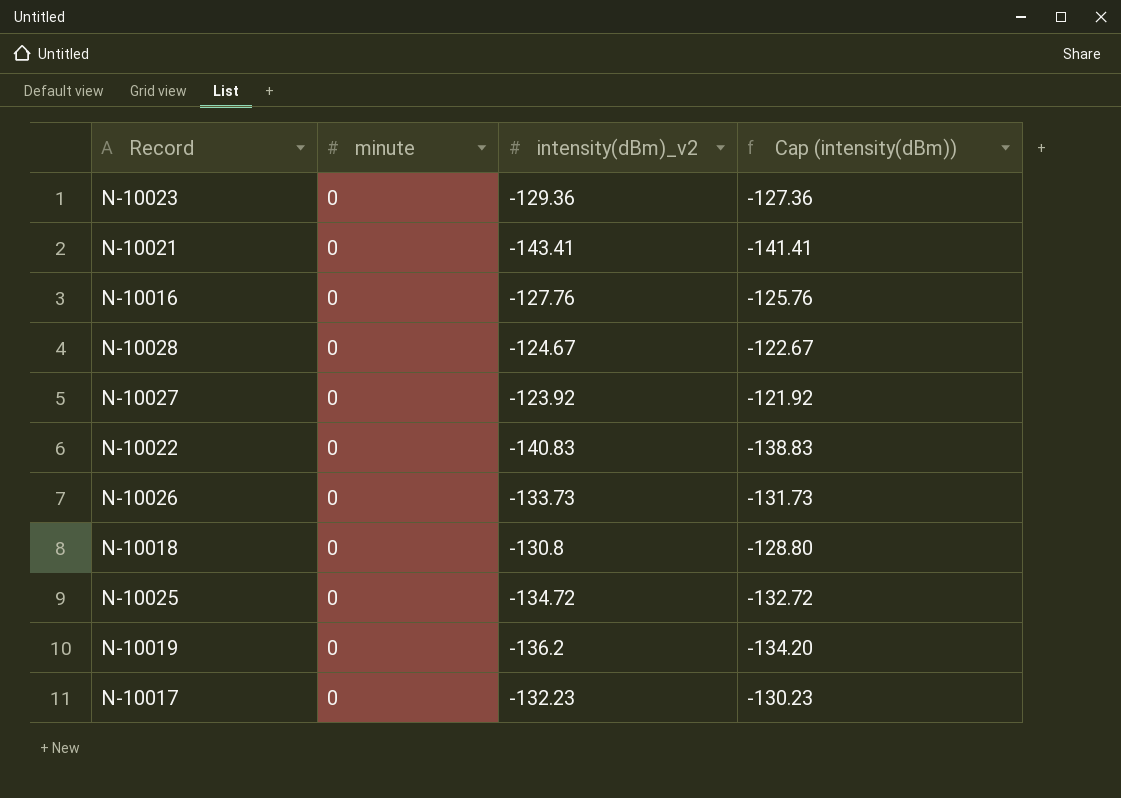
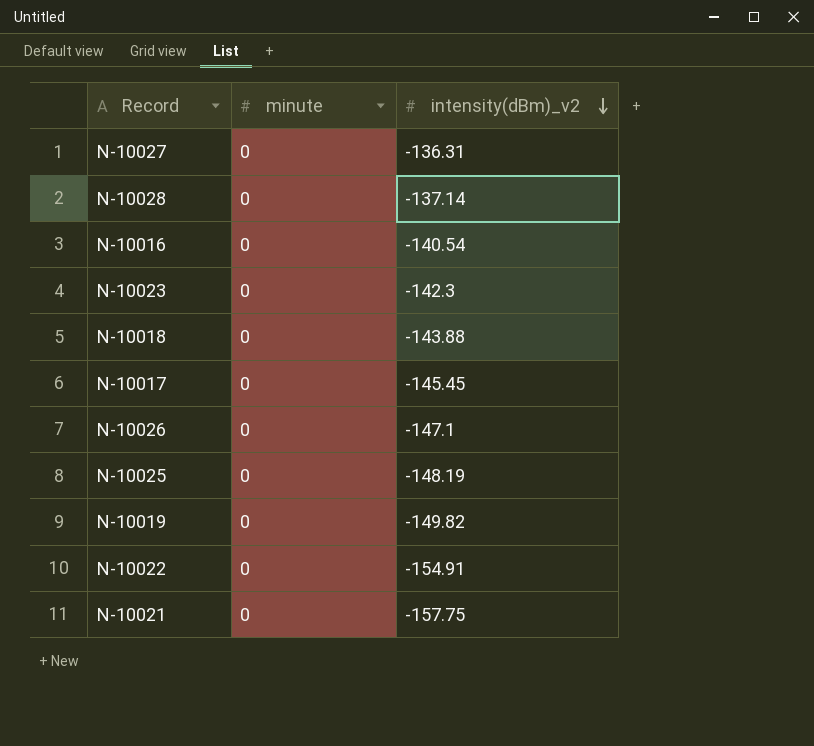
row order: none -> intensity(dBm)_v2 descending
column Cap (intensity(dBm)) | formula: [intensity(dBm)_v2] + 2 -> none
N-10027 | intensity(dBm)_v2: -123.92 -> -136.31
N-10028 | intensity(dBm)_v2: -124.67 -> -137.14
N-10016 | intensity(dBm)_v2: -127.76 -> -140.54
N-10023 | intensity(dBm)_v2: -129.36 -> -142.3
N-10018 | intensity(dBm)_v2: -130.8 -> -143.88
N-10017 | intensity(dBm)_v2: -132.23 -> -145.45
N-10026 | intensity(dBm)_v2: -133.73 -> -147.1
N-10025 | intensity(dBm)_v2: -134.72 -> -148.19
N-10019 | intensity(dBm)_v2: -136.2 -> -149.82
N-10022 | intensity(dBm)_v2: -140.83 -> -154.91
N-10021 | intensity(dBm)_v2: -143.41 -> -157.75

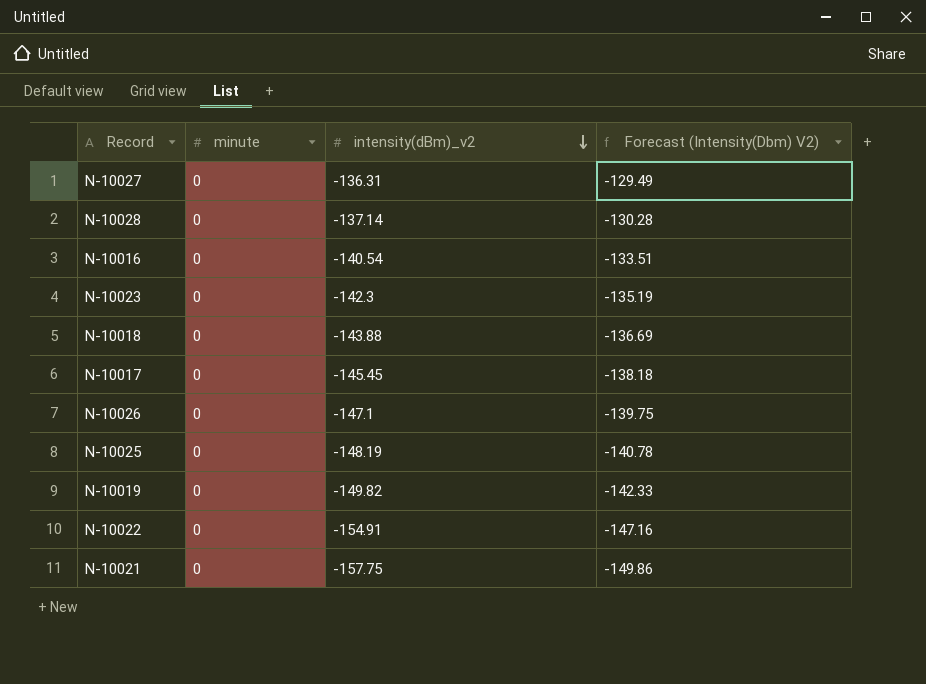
column Forecast (Intensity(Dbm) V2) | formula: none -> [intensity(dBm)_v2] * 0.95

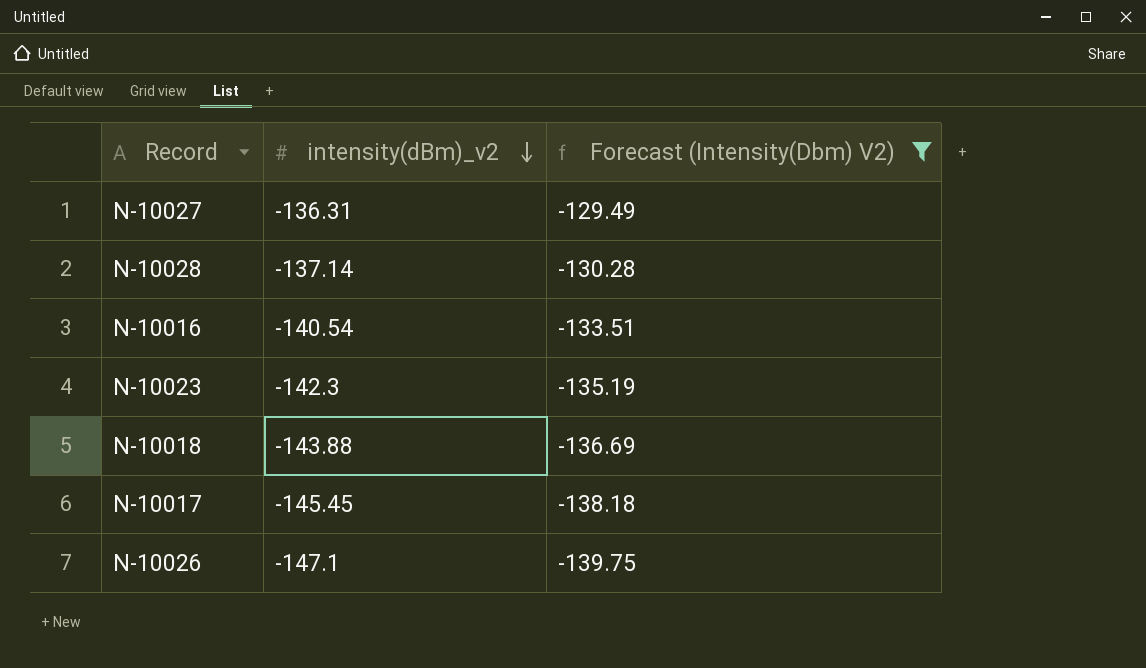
filter: none -> Forecast (Intensity(Dbm) V2) >= -139.75
column minute | position: 2 -> none

